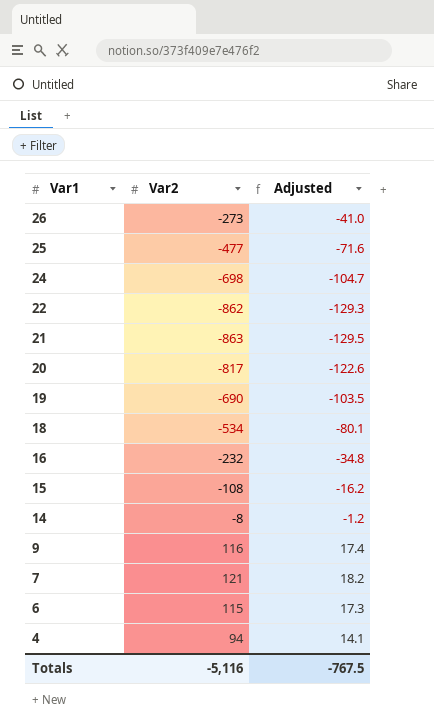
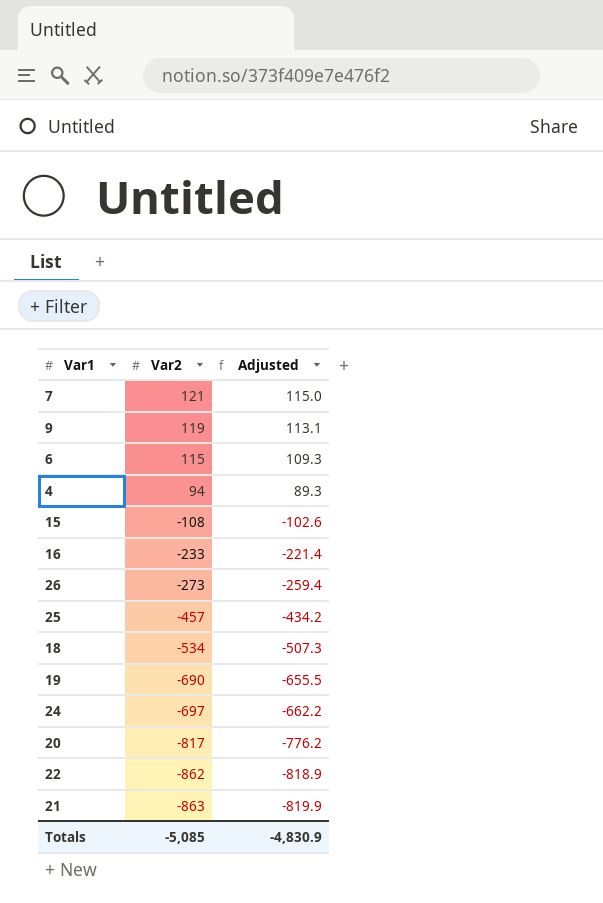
row order: Var1 descending -> Var2 descending
column Adjusted | formula: [Var2] * 0.15 -> [Var2] * 0.95
row 14: -8 | -1.2 -> none
9 | Var2: 116 -> 119
16 | Var2: -232 -> -233
25 | Var2: -477 -> -457
24 | Var2: -698 -> -697
Totals | Var2: -5,116 -> -5,085
Totals | Adjusted: -767.5 -> -4,830.9

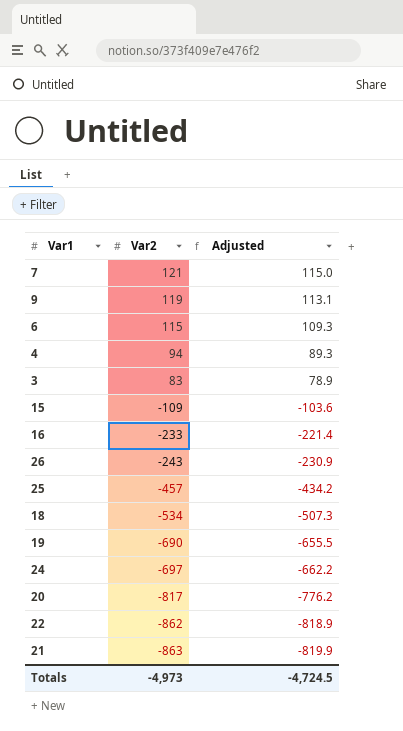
row 3: none -> 83 | 78.9
15 | Var2: -108 -> -109
15 | Adjusted: -102.6 -> -103.6
26 | Var2: -273 -> -243
26 | Adjusted: -259.4 -> -230.9
Totals | Var2: -5,085 -> -4,973
Totals | Adjusted: -4,830.9 -> -4,724.5

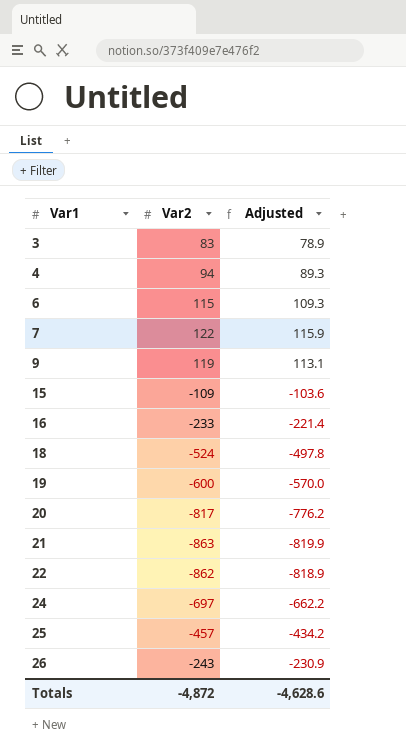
row order: Var2 descending -> Var1 ascending
7 | Var2: 121 -> 122
7 | Adjusted: 115.0 -> 115.9
18 | Var2: -534 -> -524
18 | Adjusted: -507.3 -> -497.8
19 | Var2: -690 -> -600
19 | Adjusted: -655.5 -> -570.0
Totals | Var2: -4,973 -> -4,872
Totals | Adjusted: -4,724.5 -> -4,628.6

